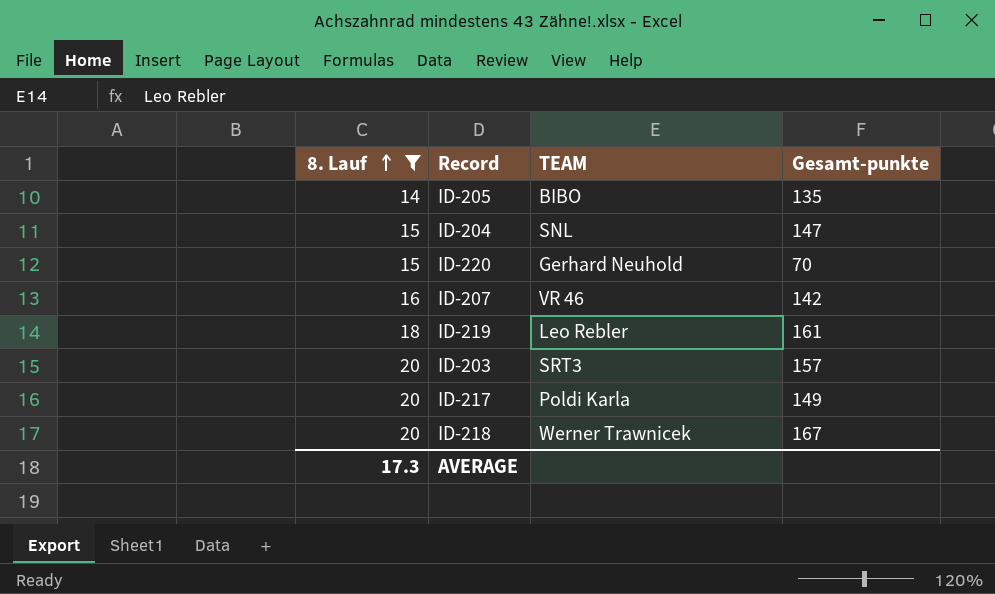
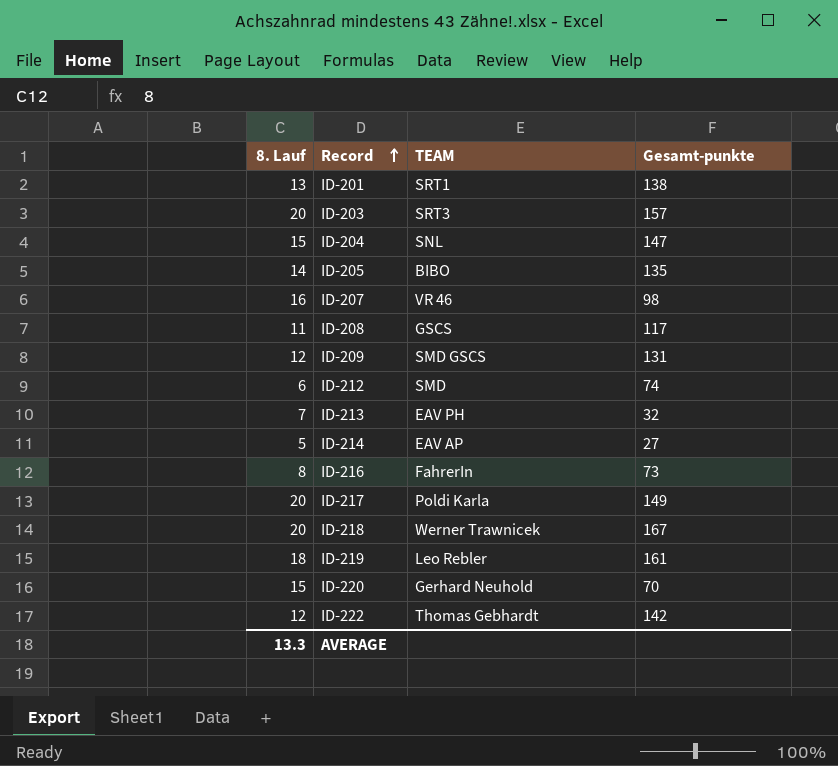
filter: 8. Lauf >= 14 -> none
row order: 8. Lauf ascending -> Record ascending
ID-207 | Gesamt-punkte: 142 -> 98
AVERAGE | 8. Lauf: 17.3 -> 13.3

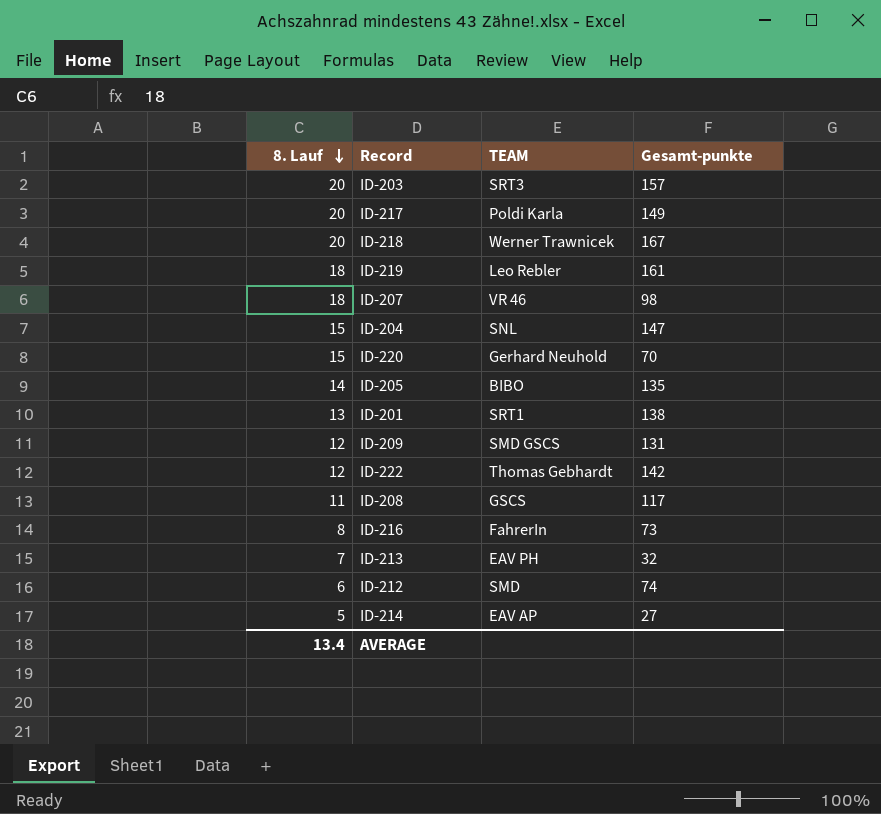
row order: Record ascending -> 8. Lauf descending
ID-207 | 8. Lauf: 16 -> 18
AVERAGE | 8. Lauf: 13.3 -> 13.4

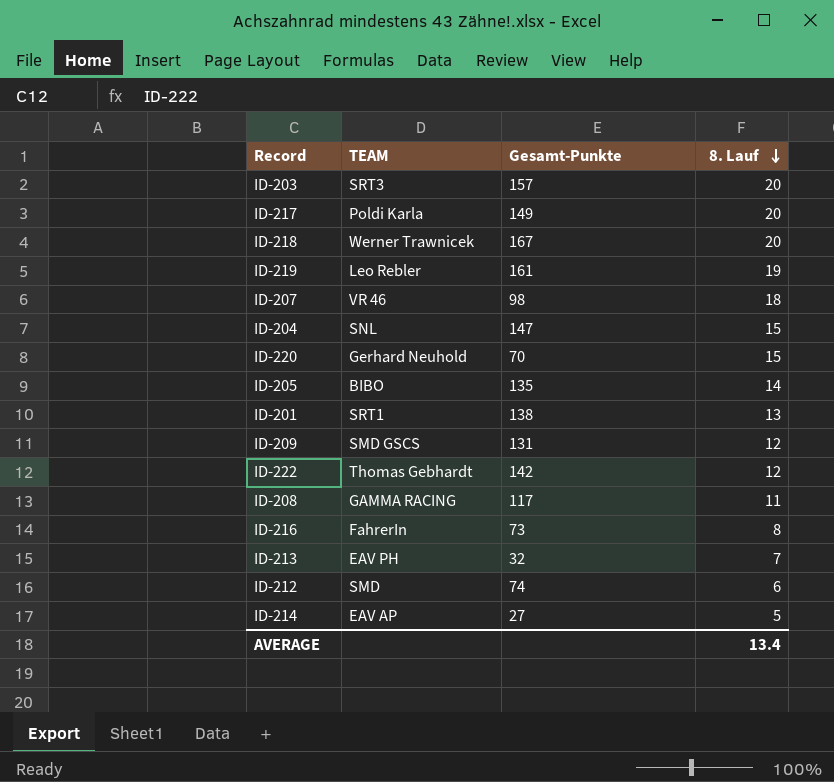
column name: Gesamt-punkte -> Gesamt-Punkte
column 8. Lauf | position: 1 -> 4
ID-219 | 8. Lauf: 18 -> 19
ID-208 | TEAM: GSCS -> GAMMA RACING

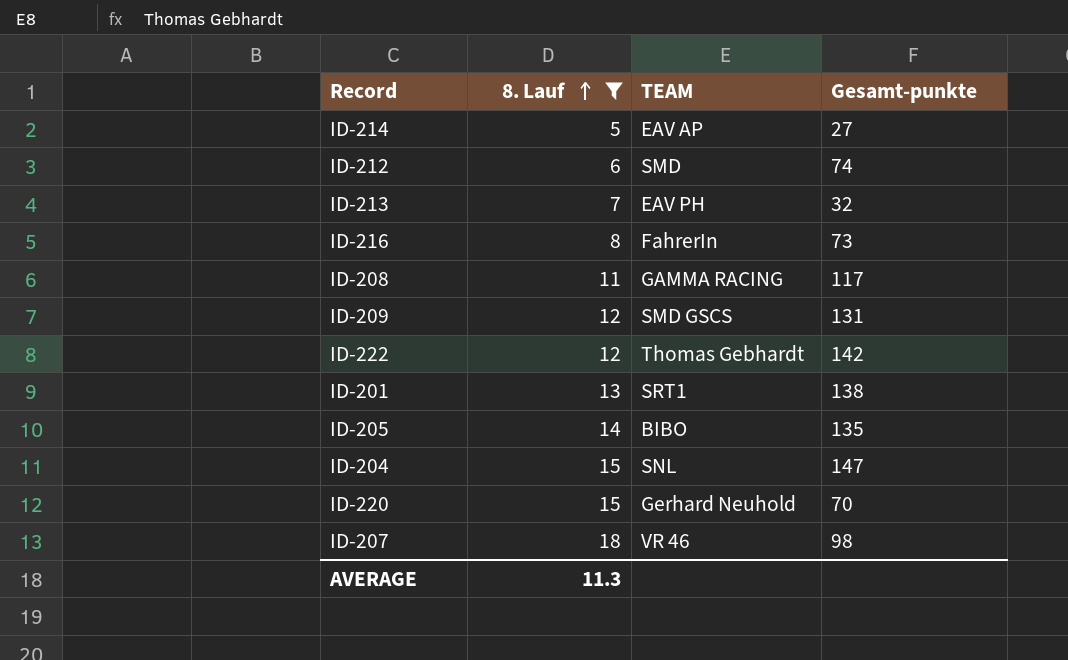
filter: none -> 8. Lauf <= 18
row order: 8. Lauf descending -> 8. Lauf ascending
column 8. Lauf | position: 4 -> 2
column name: Gesamt-Punkte -> Gesamt-punkte
AVERAGE | 8. Lauf: 13.4 -> 11.3

